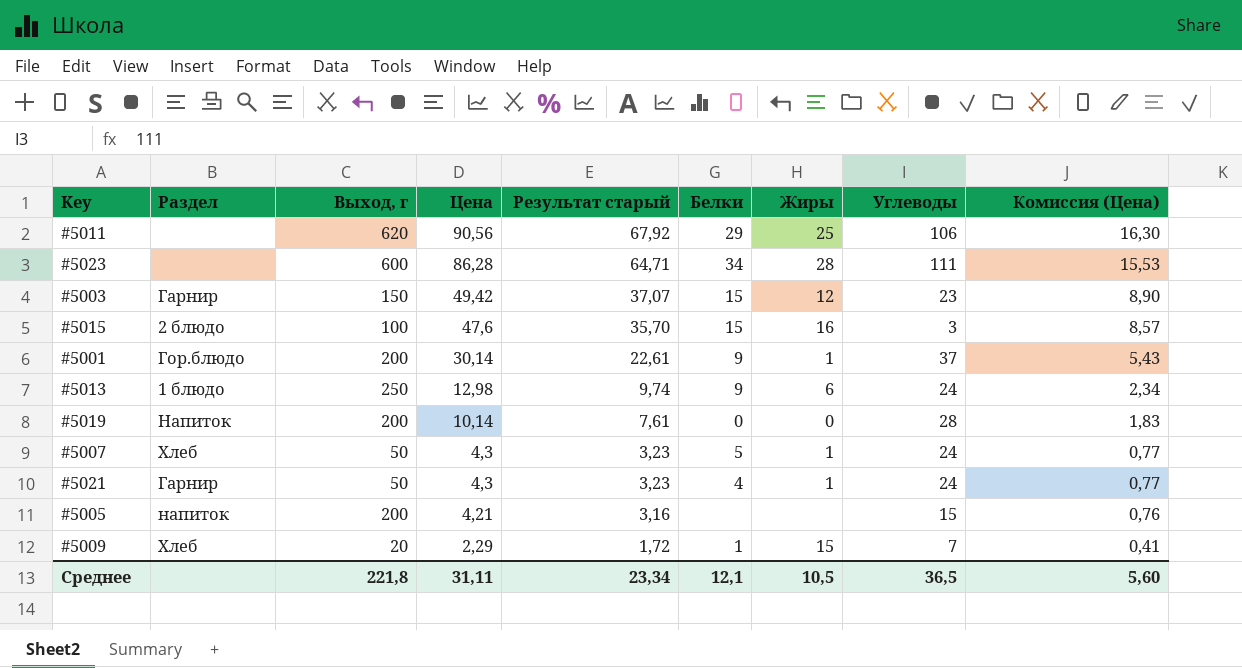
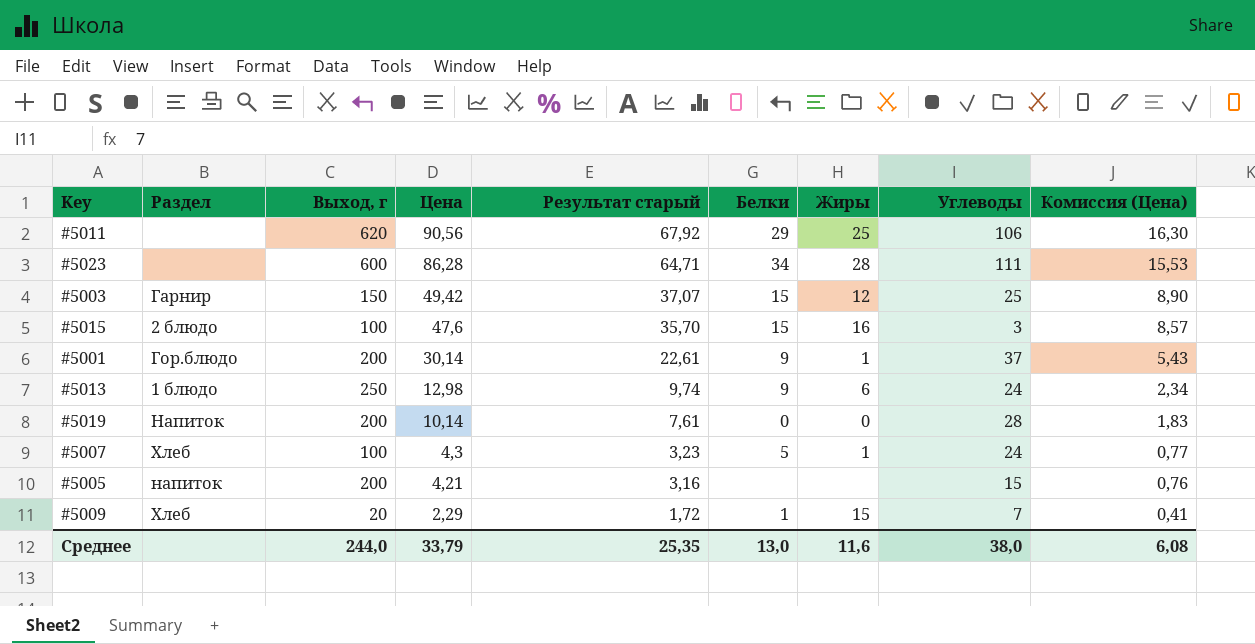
row #5021: Гарнир | 50 | 4,3 | 3,23 | 4 | 1 | 24 | 0,77 -> none
#5003 | Углеводы: 23 -> 25
#5007 | Выход, г: 50 -> 100
Среднее | Выход, г: 221,8 -> 244,0
Среднее | Цена: 31,11 -> 33,79
Среднее | Результат старый: 23,34 -> 25,35
Среднее | Белки: 12,1 -> 13,0
Среднее | Жиры: 10,5 -> 11,6
Среднее | Углеводы: 36,5 -> 38,0
Среднее | Комиссия (Цена): 5,60 -> 6,08

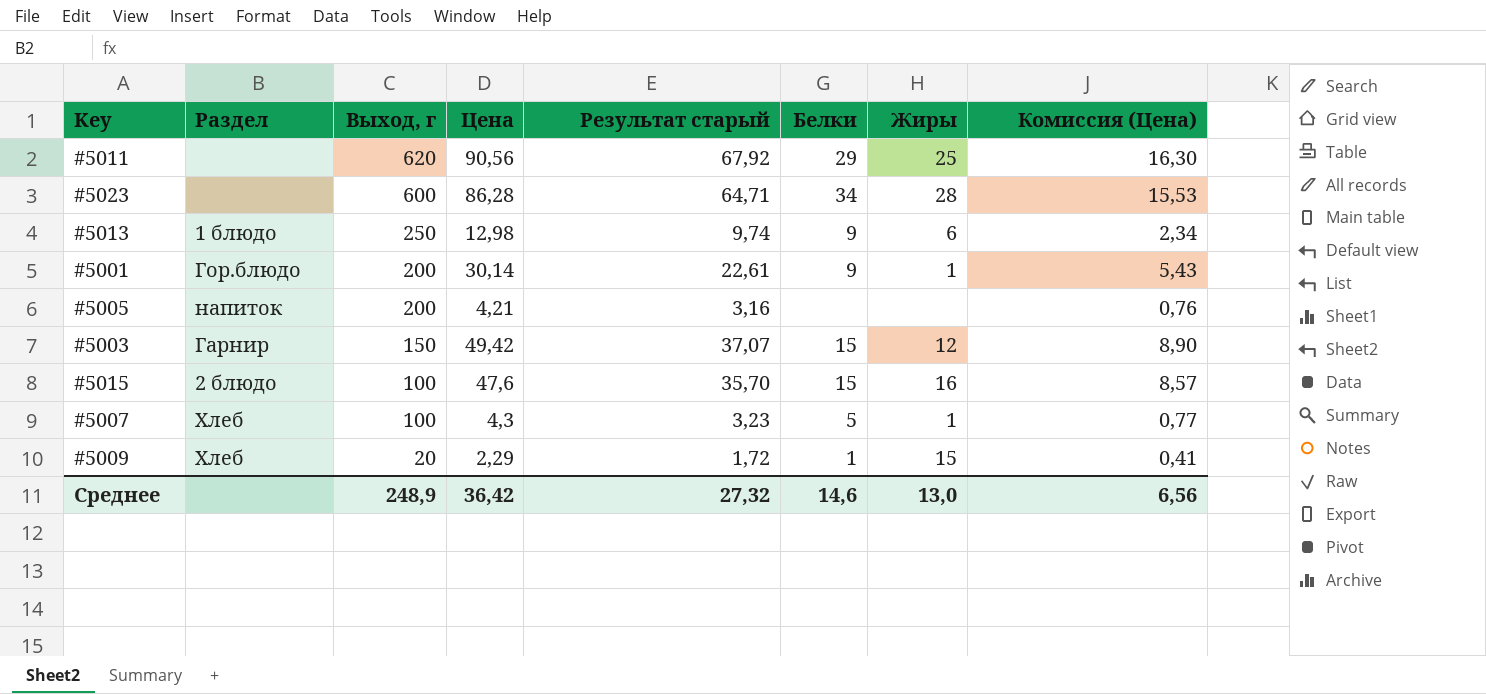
row order: Цена descending -> Выход, г descending
column Углеводы | position: 8 -> none
row #5019: Напиток | 200 | 10,14 | 7,61 | 0 | 0 | 28 | 1,83 -> none
Среднее | Выход, г: 244,0 -> 248,9
Среднее | Цена: 33,79 -> 36,42
Среднее | Результат старый: 25,35 -> 27,32
Среднее | Белки: 13,0 -> 14,6
Среднее | Жиры: 11,6 -> 13,0
Среднее | Комиссия (Цена): 6,08 -> 6,56

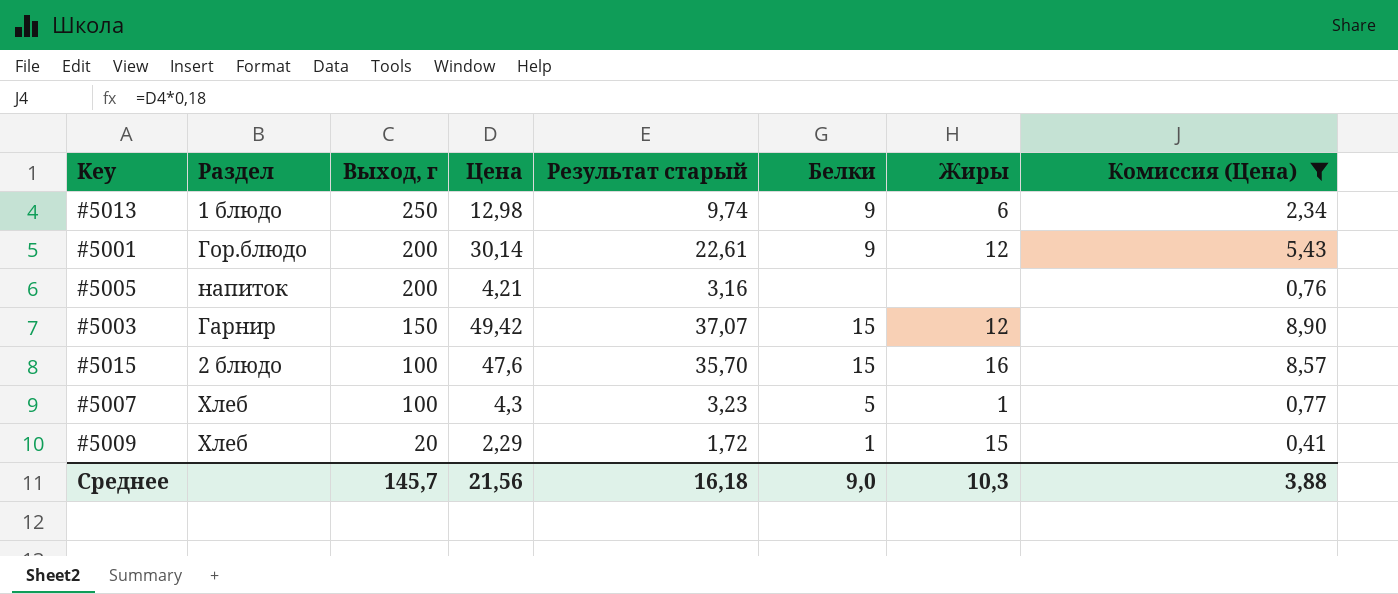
filter: none -> Комиссия (Цена) <= 8,90
#5001 | Жиры: 1 -> 12
Среднее | Выход, г: 248,9 -> 145,7
Среднее | Цена: 36,42 -> 21,56
Среднее | Результат старый: 27,32 -> 16,18
Среднее | Белки: 14,6 -> 9,0
Среднее | Жиры: 13,0 -> 10,3
Среднее | Комиссия (Цена): 6,56 -> 3,88

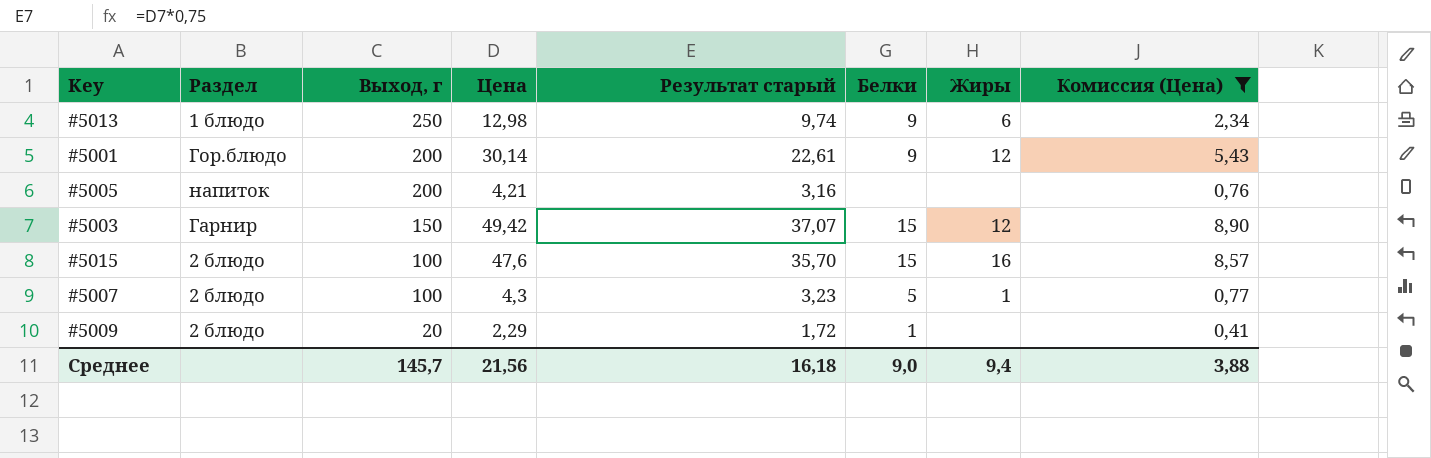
#5007 | Раздел: Хлеб -> 2 блюдо
#5009 | Раздел: Хлеб -> 2 блюдо
#5009 | Жиры: 15 -> none
Среднее | Жиры: 10,3 -> 9,4

